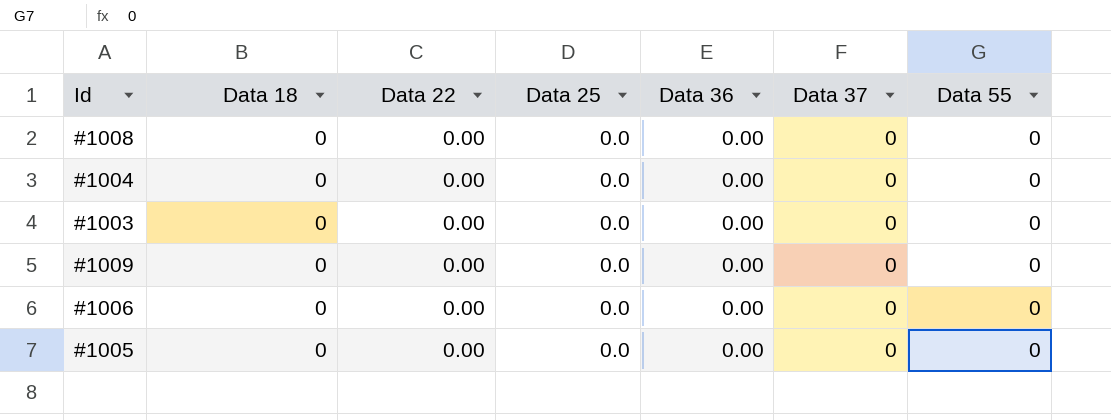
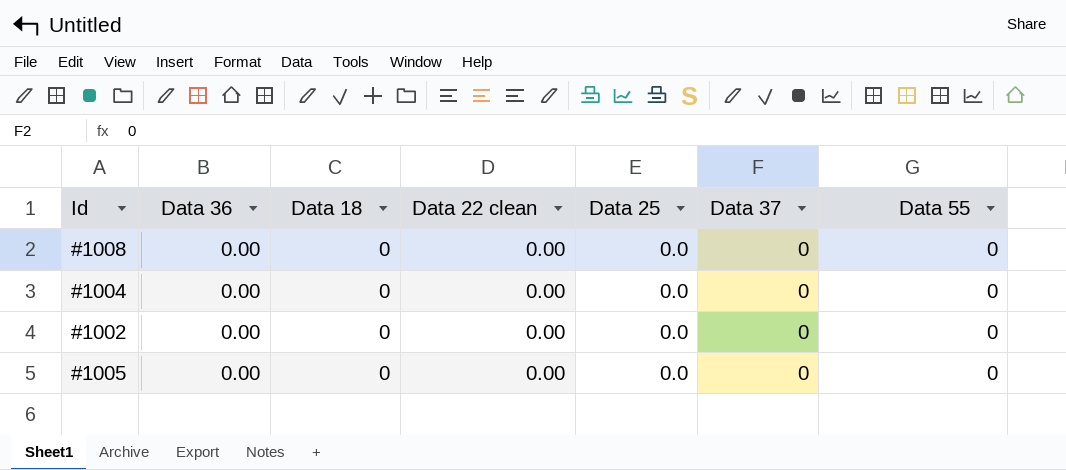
column Data 36 | position: 5 -> 2
column name: Data 22 -> Data 22 clean
row #1003: 0 | 0.00 | 0.0 | 0.00 | 0 | 0 -> none
row #1009: 0 | 0.00 | 0.0 | 0.00 | 0 | 0 -> none
row #1006: 0 | 0.00 | 0.0 | 0.00 | 0 | 0 -> none
row #1002: none -> 0.00 | 0 | 0.00 | 0.0 | 0 | 0

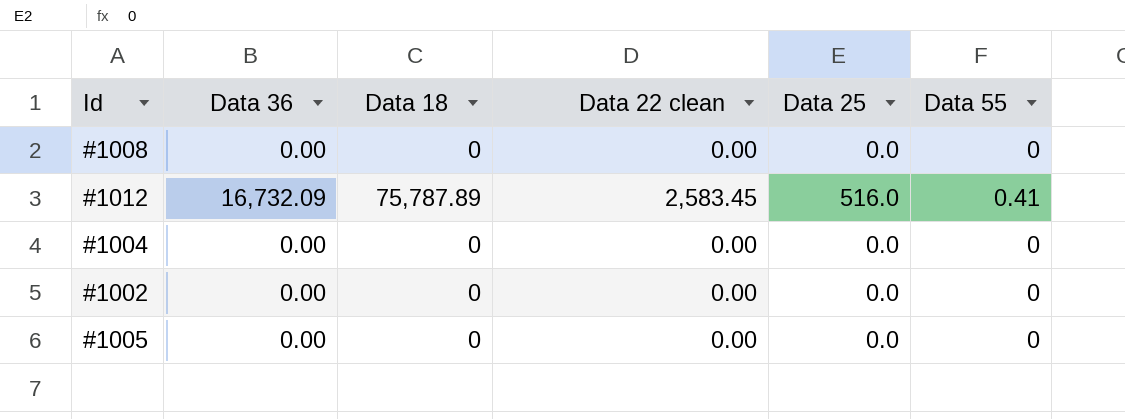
column Data 37 | position: 6 -> none
row #1012: none -> 16,732.09 | 75,787.89 | 2,583.45 | 516.0 | 0.41

